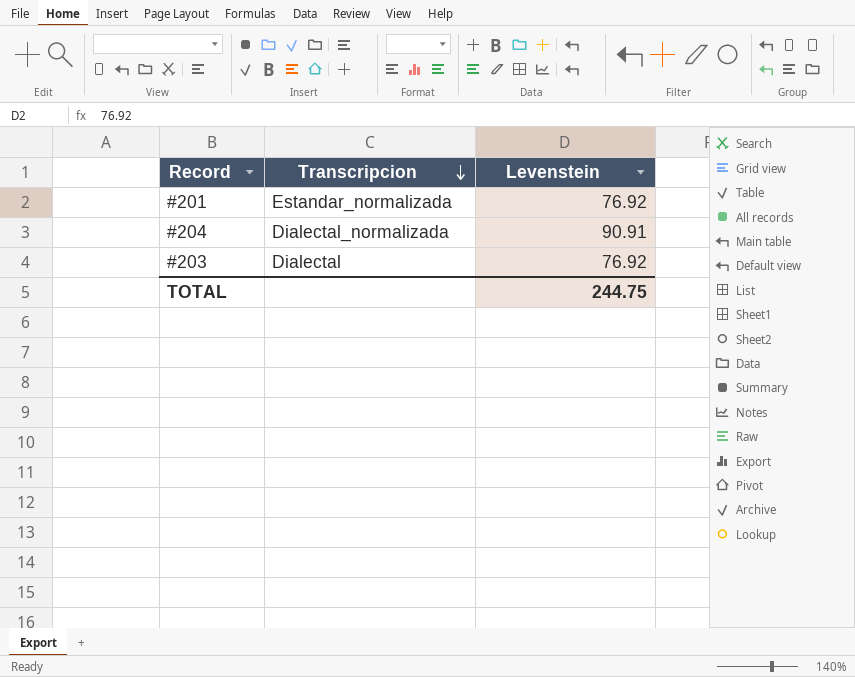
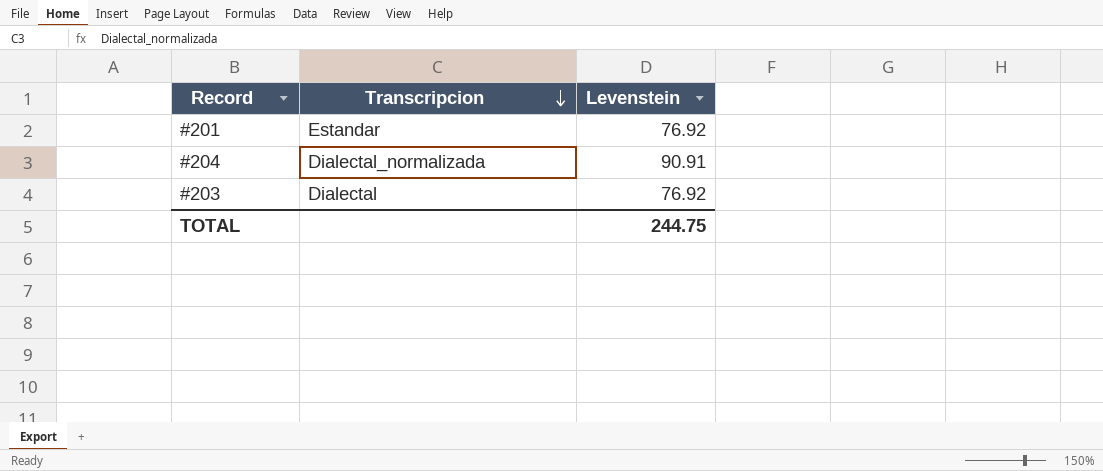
#201 | Transcripcion: Estandar_normalizada -> Estandar

